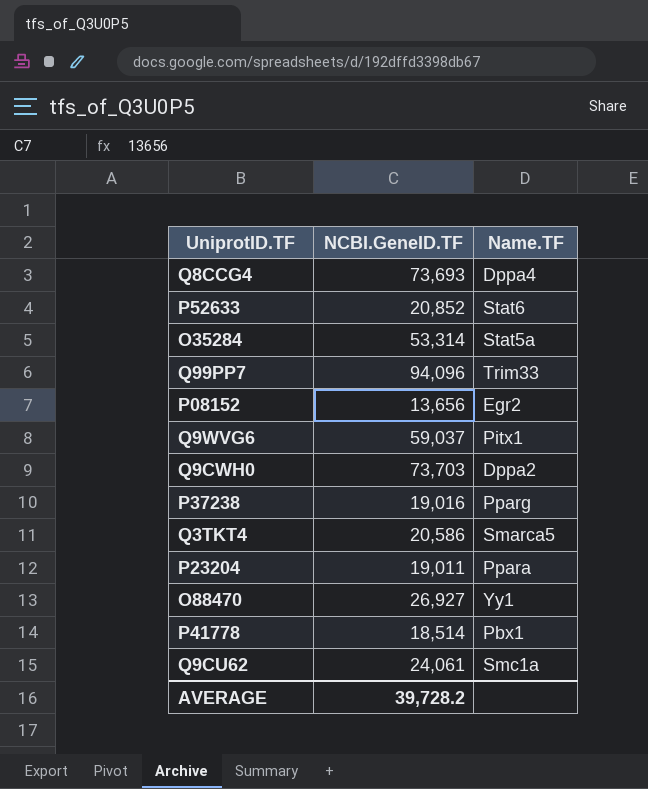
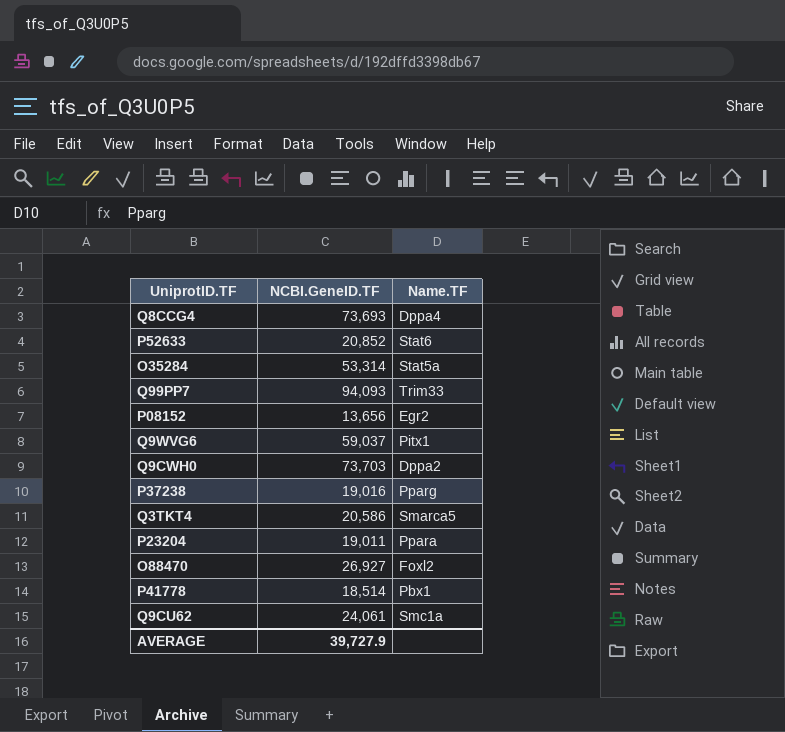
Q99PP7 | NCBI.GeneID.TF: 94,096 -> 94,093
O88470 | Name.TF: Yy1 -> Foxl2
AVERAGE | NCBI.GeneID.TF: 39,728.2 -> 39,727.9

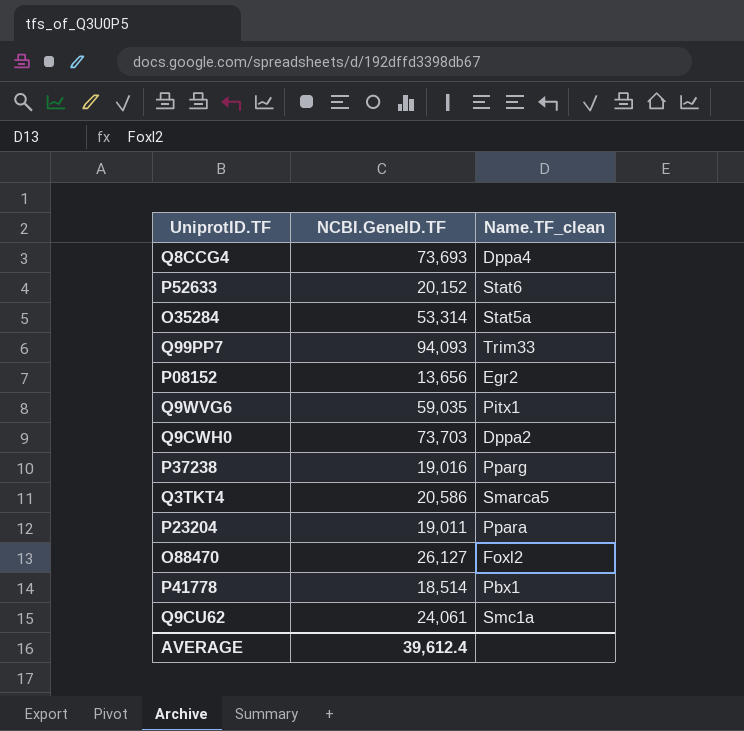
column name: Name.TF -> Name.TF_clean
P52633 | NCBI.GeneID.TF: 20,852 -> 20,152
Q9WVG6 | NCBI.GeneID.TF: 59,037 -> 59,035
O88470 | NCBI.GeneID.TF: 26,927 -> 26,127
AVERAGE | NCBI.GeneID.TF: 39,727.9 -> 39,612.4

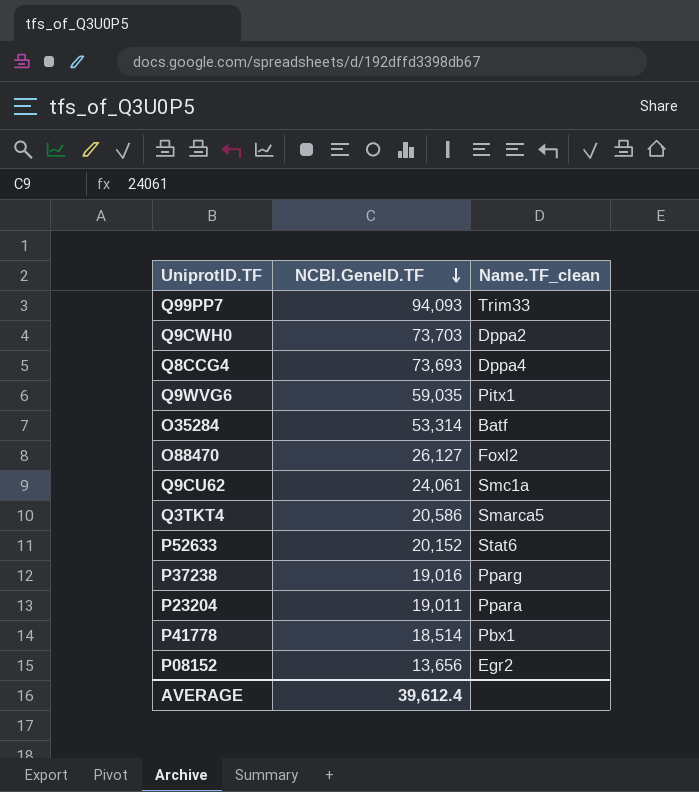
row order: none -> NCBI.GeneID.TF descending
O35284 | Name.TF_clean: Stat5a -> Batf

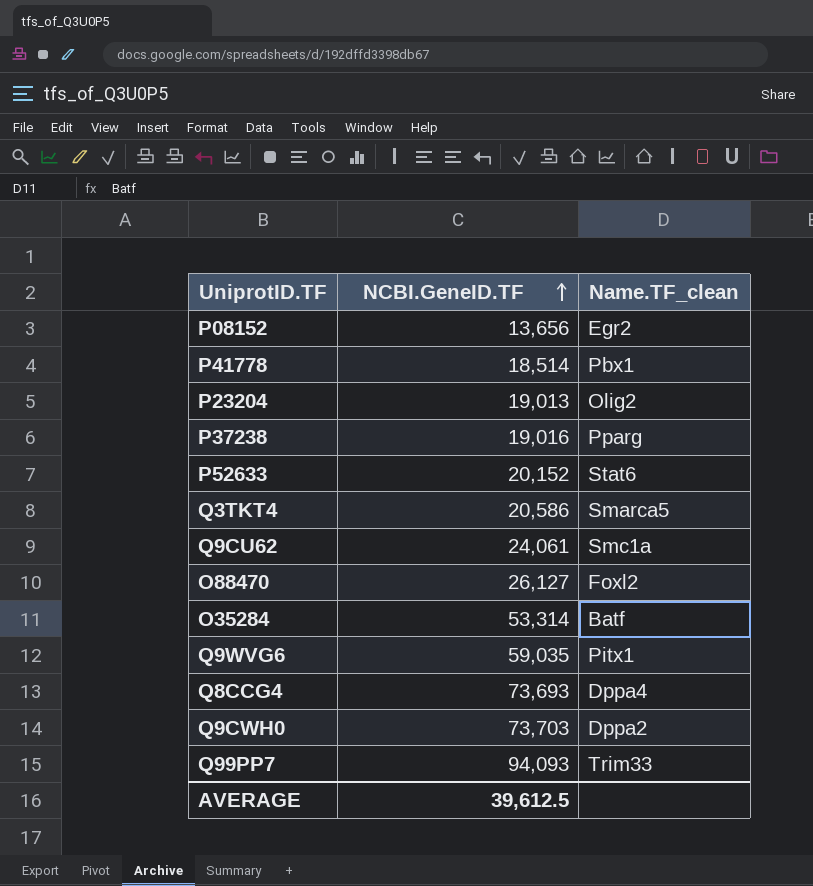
row order: NCBI.GeneID.TF descending -> NCBI.GeneID.TF ascending
P23204 | NCBI.GeneID.TF: 19,011 -> 19,013
P23204 | Name.TF_clean: Ppara -> Olig2
AVERAGE | NCBI.GeneID.TF: 39,612.4 -> 39,612.5

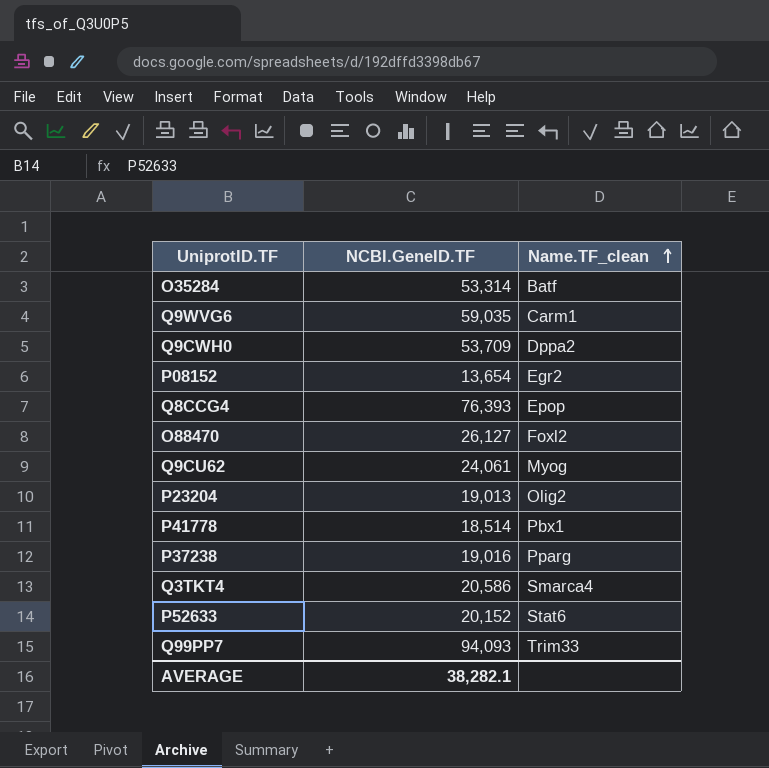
row order: NCBI.GeneID.TF ascending -> Name.TF_clean ascending
Q9WVG6 | Name.TF_clean: Pitx1 -> Carm1
Q9CWH0 | NCBI.GeneID.TF: 73,703 -> 53,709
P08152 | NCBI.GeneID.TF: 13,656 -> 13,654
Q8CCG4 | NCBI.GeneID.TF: 73,693 -> 76,393
Q8CCG4 | Name.TF_clean: Dppa4 -> Epop
Q9CU62 | Name.TF_clean: Smc1a -> Myog
Q3TKT4 | Name.TF_clean: Smarca5 -> Smarca4
AVERAGE | NCBI.GeneID.TF: 39,612.5 -> 38,282.1

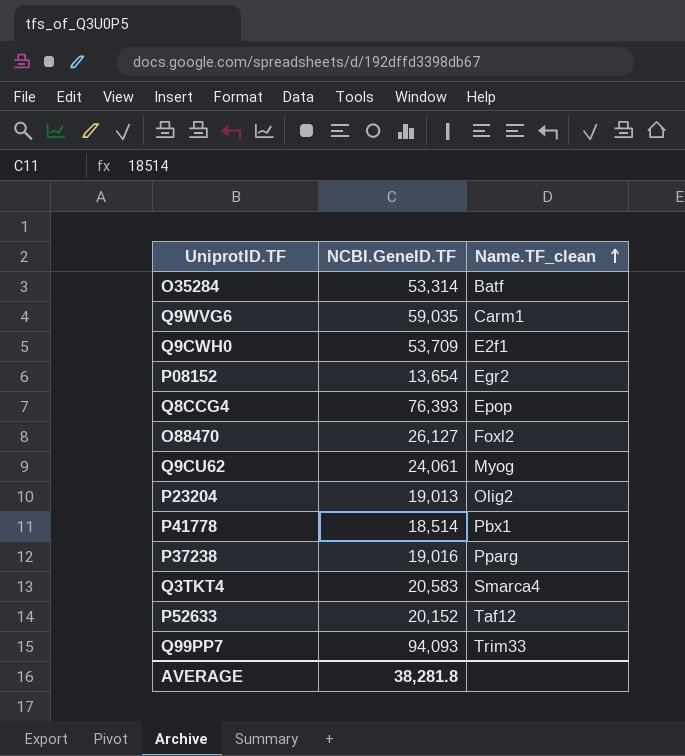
Q9CWH0 | Name.TF_clean: Dppa2 -> E2f1
Q3TKT4 | NCBI.GeneID.TF: 20,586 -> 20,583
P52633 | Name.TF_clean: Stat6 -> Taf12
AVERAGE | NCBI.GeneID.TF: 38,282.1 -> 38,281.8

